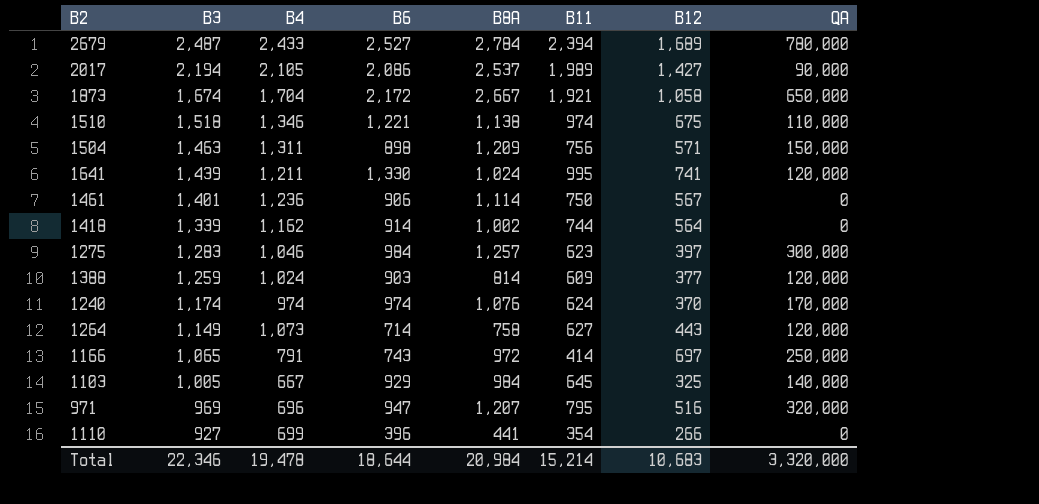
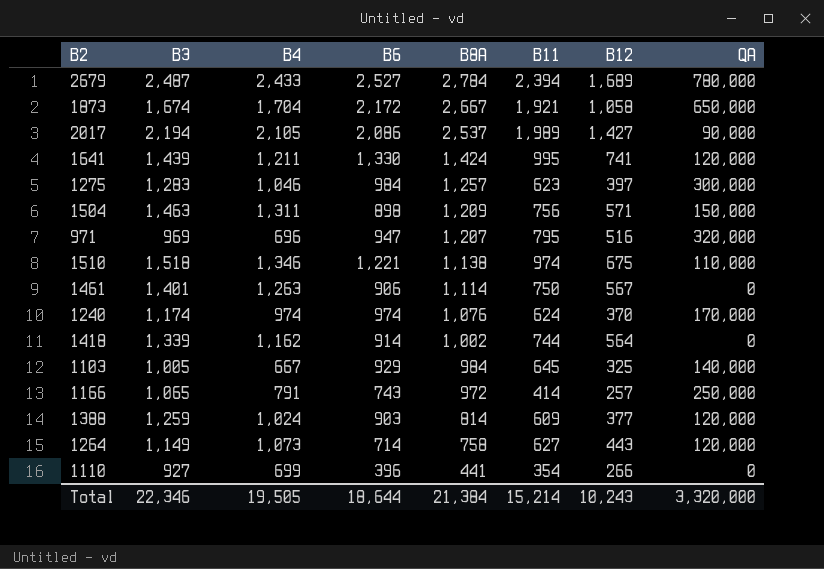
row order: B3 descending -> B8A descending
1641 | B8A: 1,024 -> 1,424
1461 | B4: 1,236 -> 1,263
1166 | B12: 697 -> 257
Total | B4: 19,478 -> 19,505
Total | B8A: 20,984 -> 21,384
Total | B12: 10,683 -> 10,243

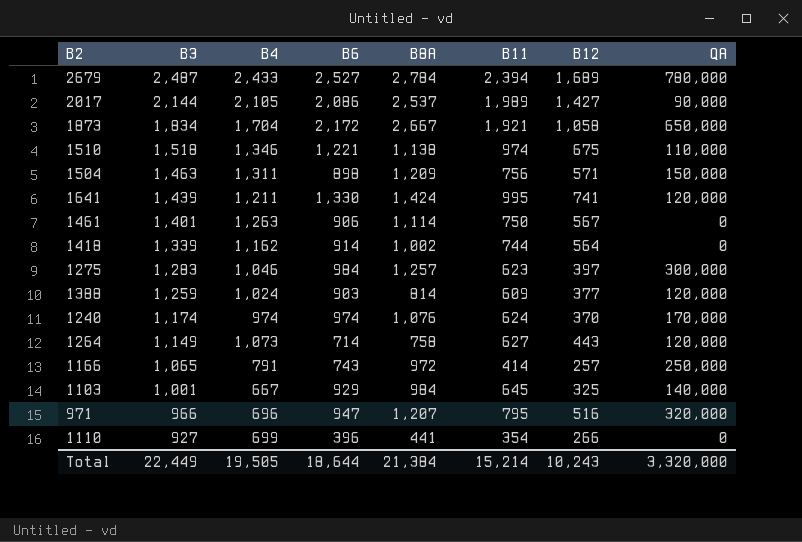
row order: B8A descending -> B3 descending
2017 | B3: 2,194 -> 2,144
1873 | B3: 1,674 -> 1,834
1103 | B3: 1,005 -> 1,001
971 | B3: 969 -> 966
Total | B3: 22,346 -> 22,449

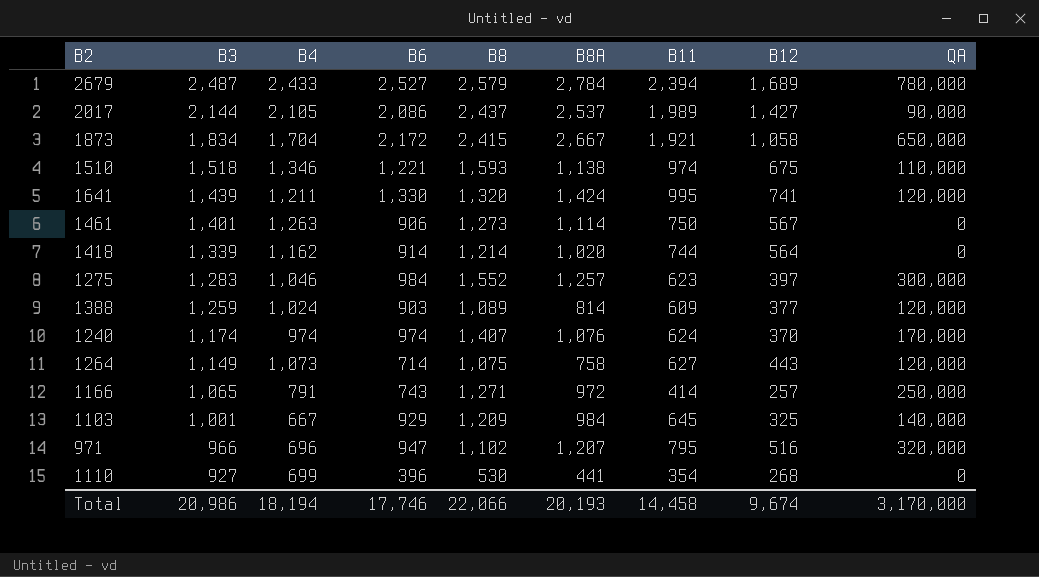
column B8 | position: none -> 5
row 1504: 1,463 | 1,311 | 898 | 1,209 | 756 | 571 | 150,000 -> none
1418 | B8A: 1,002 -> 1,020
1110 | B12: 266 -> 268
Total | B3: 22,449 -> 20,986
Total | B4: 19,505 -> 18,194
Total | B6: 18,644 -> 17,746
Total | B8A: 21,384 -> 20,193
Total | B11: 15,214 -> 14,458
Total | B12: 10,243 -> 9,674
Total | QA: 3,320,000 -> 3,170,000

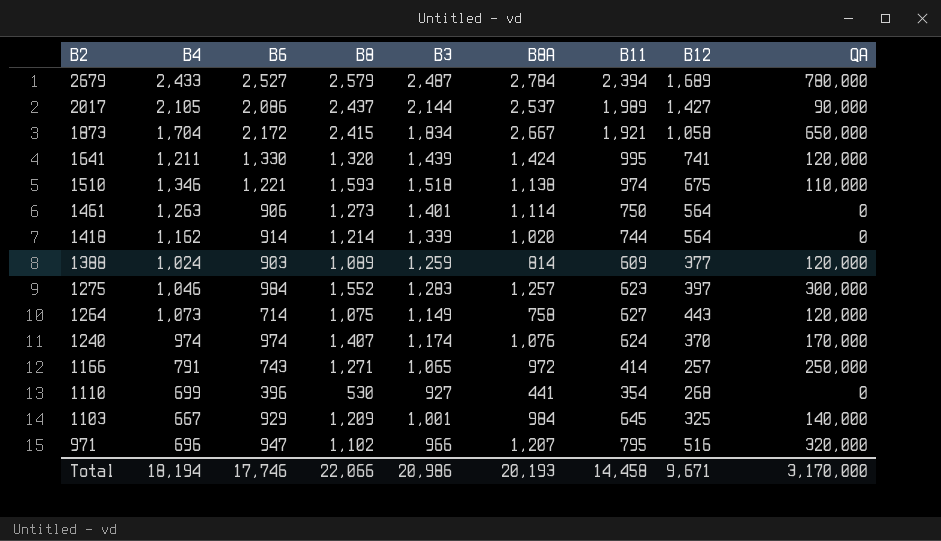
row order: B3 descending -> B2 descending
column B3 | position: 2 -> 5
1461 | B12: 567 -> 564
Total | B12: 9,674 -> 9,671

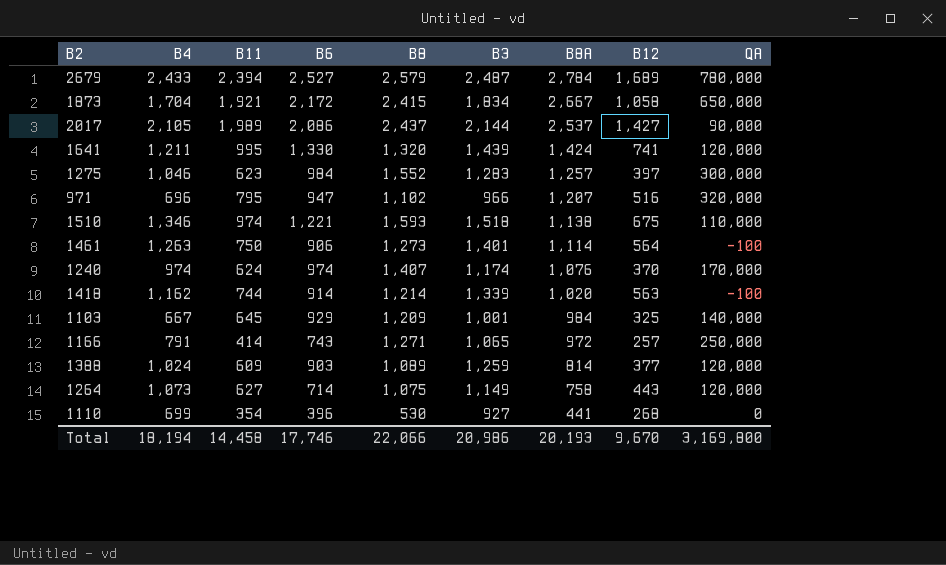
row order: B2 descending -> B8A descending
column B11 | position: 7 -> 3
1461 | QA: 0 -> -100
1418 | B12: 564 -> 563
1418 | QA: 0 -> -100
Total | B12: 9,671 -> 9,670
Total | QA: 3,170,000 -> 3,169,800

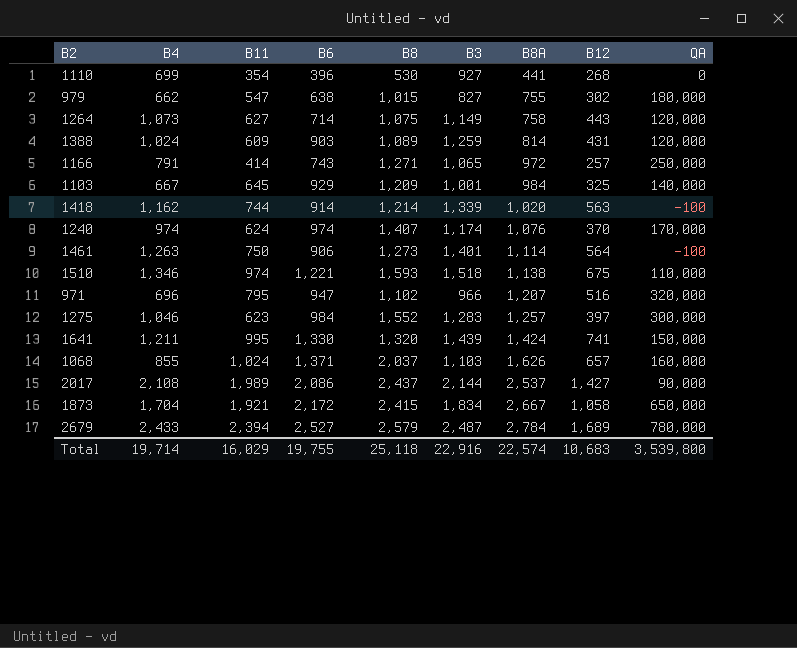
row order: B8A descending -> B8A ascending
row 979: none -> 662 | 547 | 638 | 1,015 | 827 | 755 | 302 | 180,000
1388 | B12: 377 -> 431
1641 | QA: 120,000 -> 150,000
row 1068: none -> 855 | 1,024 | 1,371 | 2,037 | 1,103 | 1,626 | 657 | 160,000
2017 | B4: 2,105 -> 2,108
Total | B4: 18,194 -> 19,714
Total | B11: 14,458 -> 16,029
Total | B6: 17,746 -> 19,755
Total | B8: 22,066 -> 25,118
Total | B3: 20,986 -> 22,916
Total | B8A: 20,193 -> 22,574
Total | B12: 9,670 -> 10,683
Total | QA: 3,169,800 -> 3,539,800

